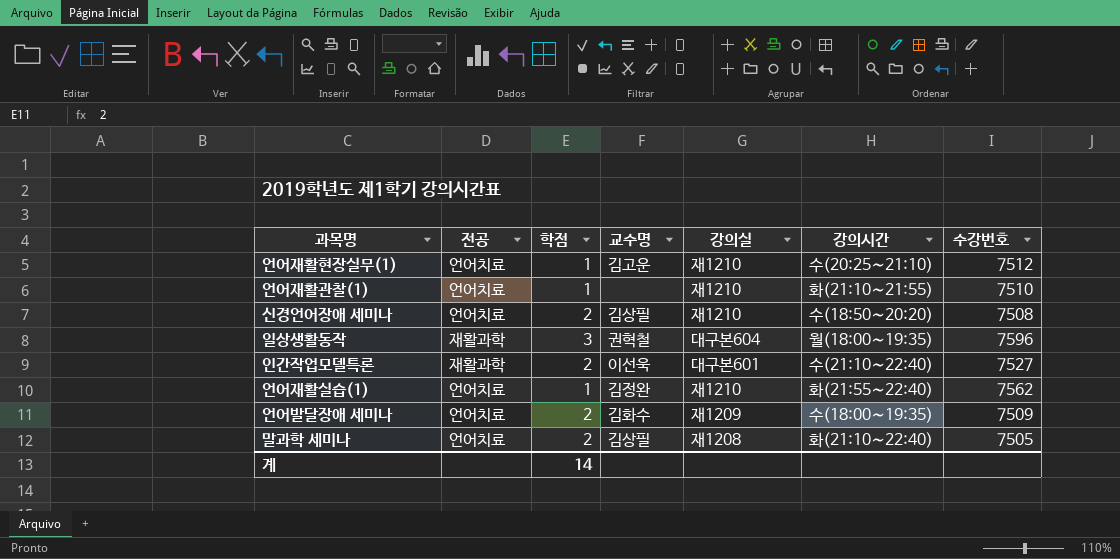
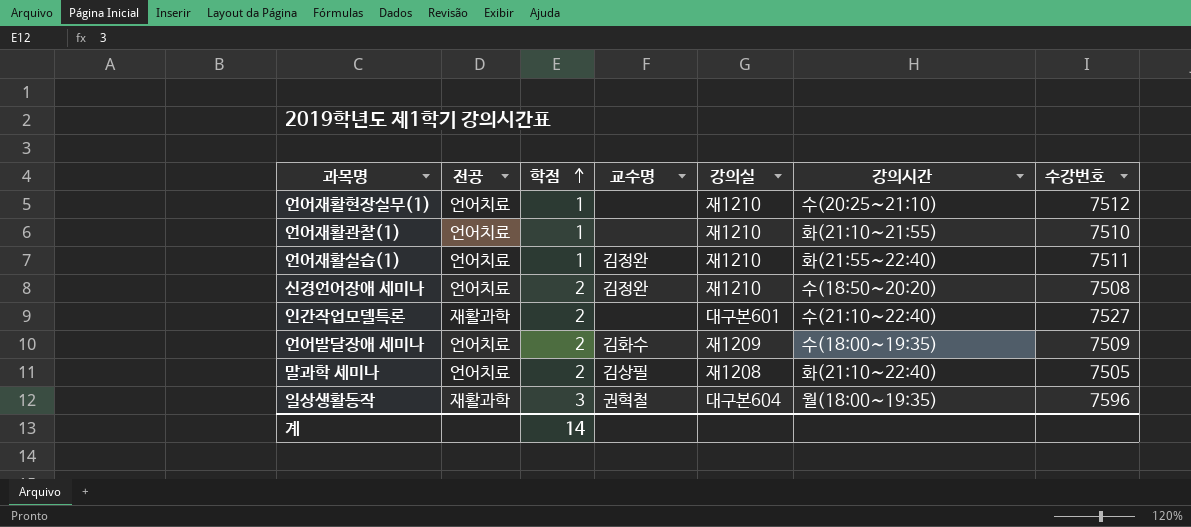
row order: none -> 학점 ascending
언어재활현장실무(1) | 교수명: 김고운 -> none
언어재활실습(1) | 수강번호: 7562 -> 7511
신경언어장애 세미나 | 교수명: 김상필 -> 김정완
인간작업모델특론 | 교수명: 이선욱 -> none

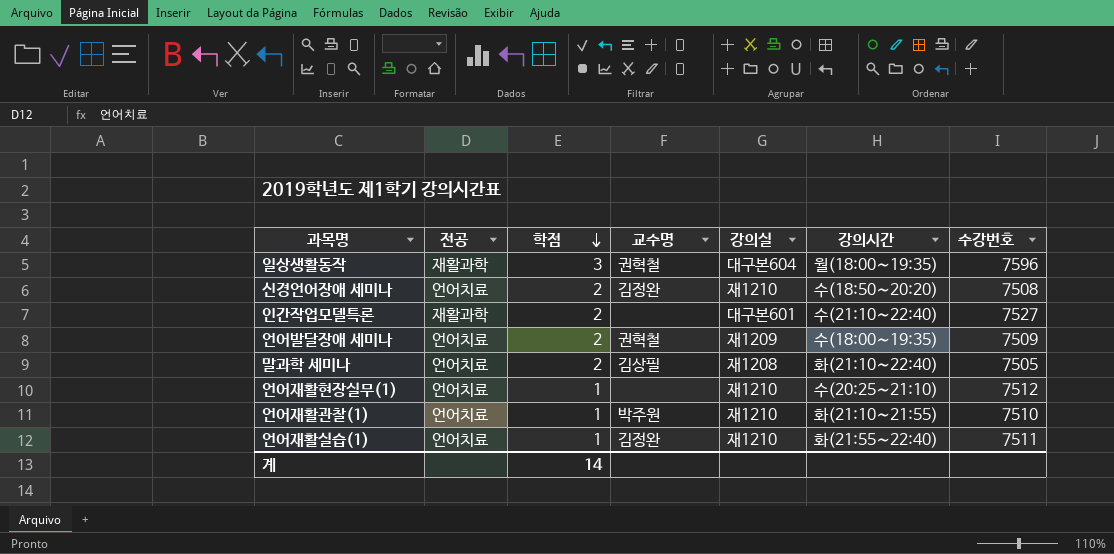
row order: 학점 ascending -> 학점 descending
언어발달장애 세미나 | 교수명: 김화수 -> 권혁철
언어재활관찰(1) | 교수명: none -> 박주원

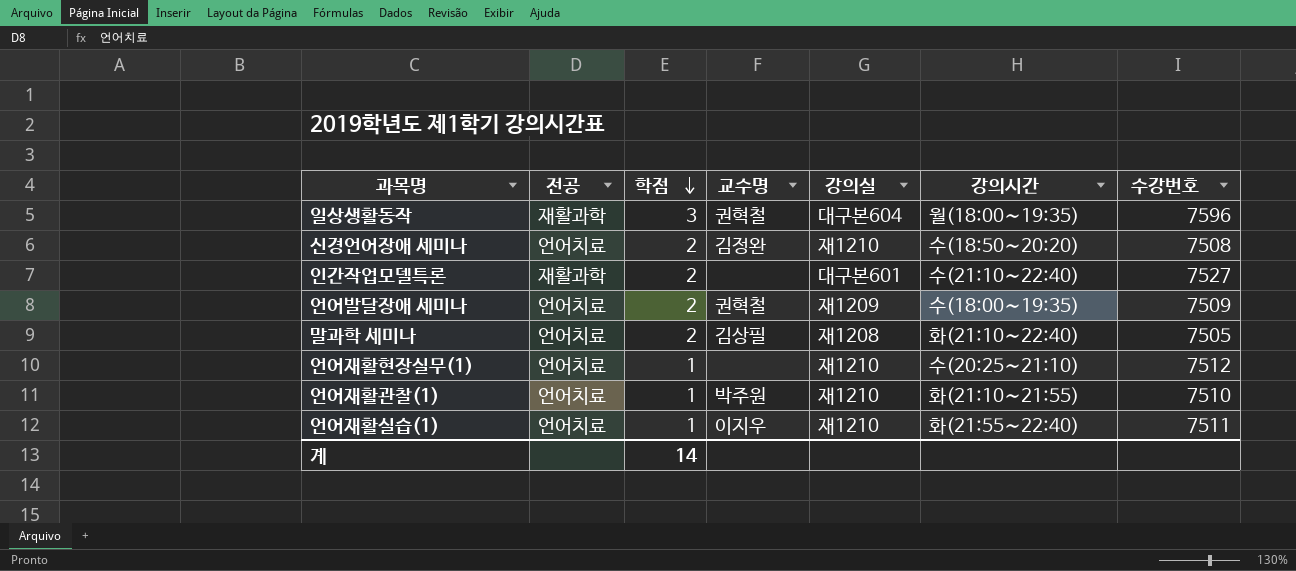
언어재활실습(1) | 교수명: 김정완 -> 이지우

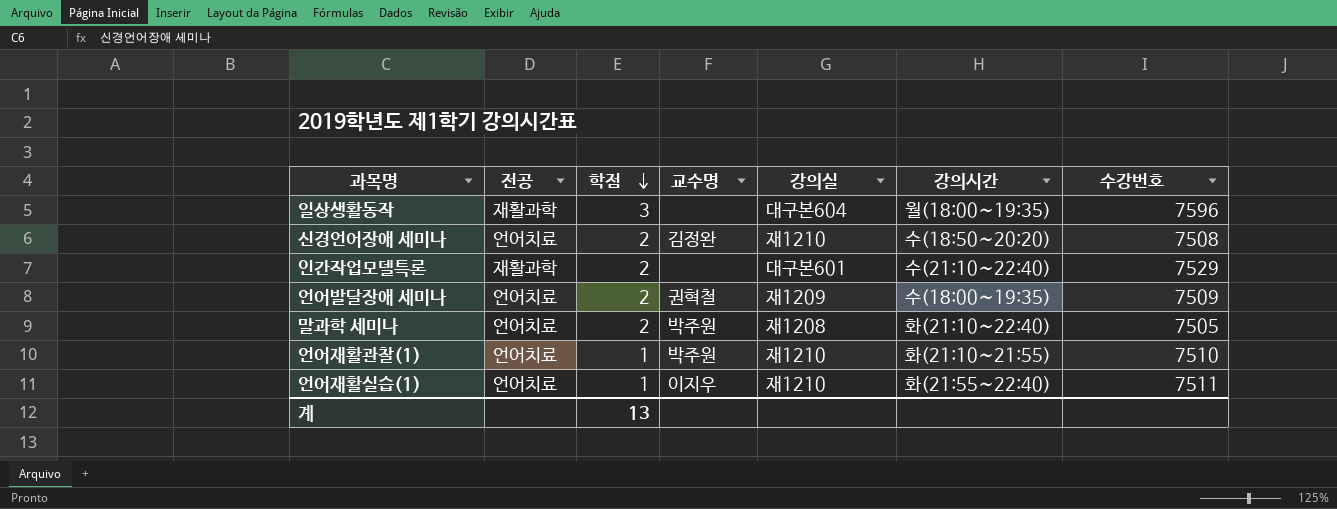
row 언어재활현장실무(1): 언어치료 | 1 | none | 재1210 | 수(20:25∼21:10) | 7512 -> none
일상생활동작 | 교수명: 권혁철 -> none
인간작업모델특론 | 수강번호: 7527 -> 7529
말과학 세미나 | 교수명: 김상필 -> 박주원
계 | 학점: 14 -> 13

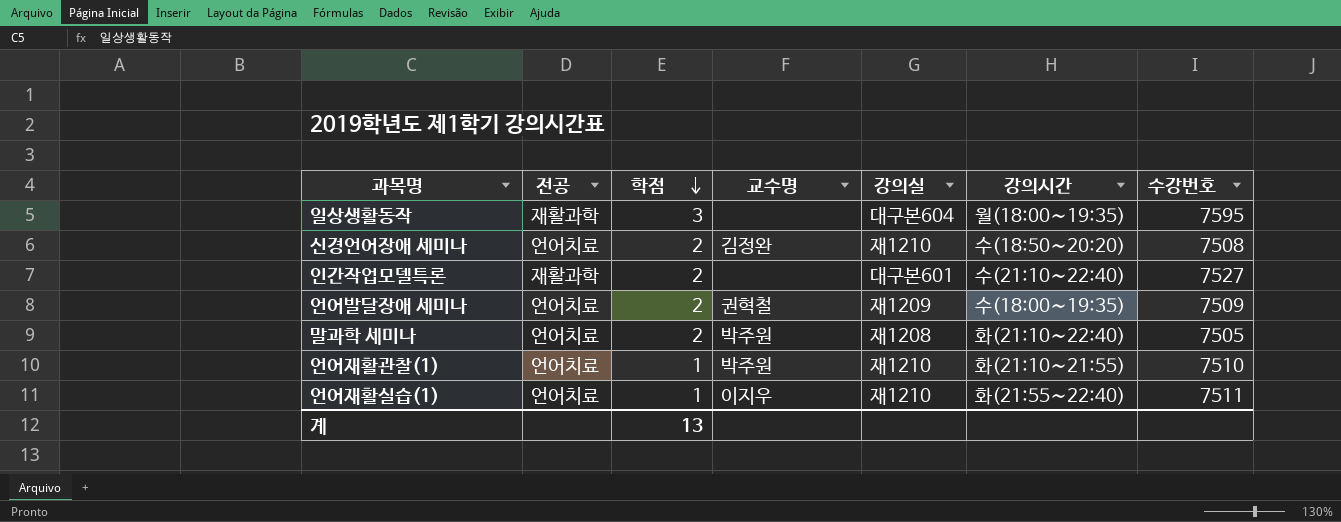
일상생활동작 | 수강번호: 7596 -> 7595
인간작업모델특론 | 수강번호: 7529 -> 7527

